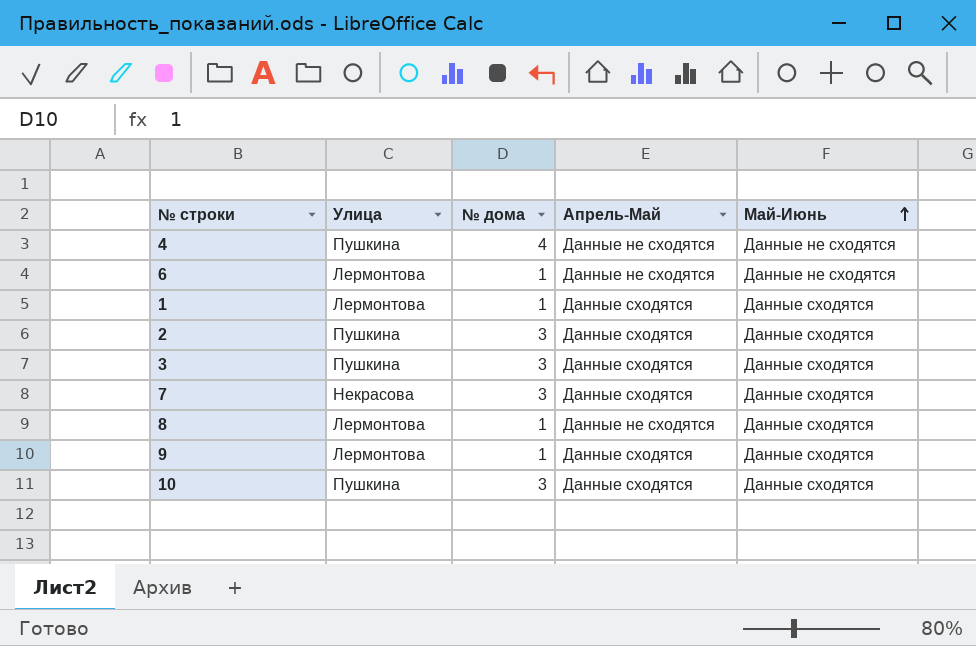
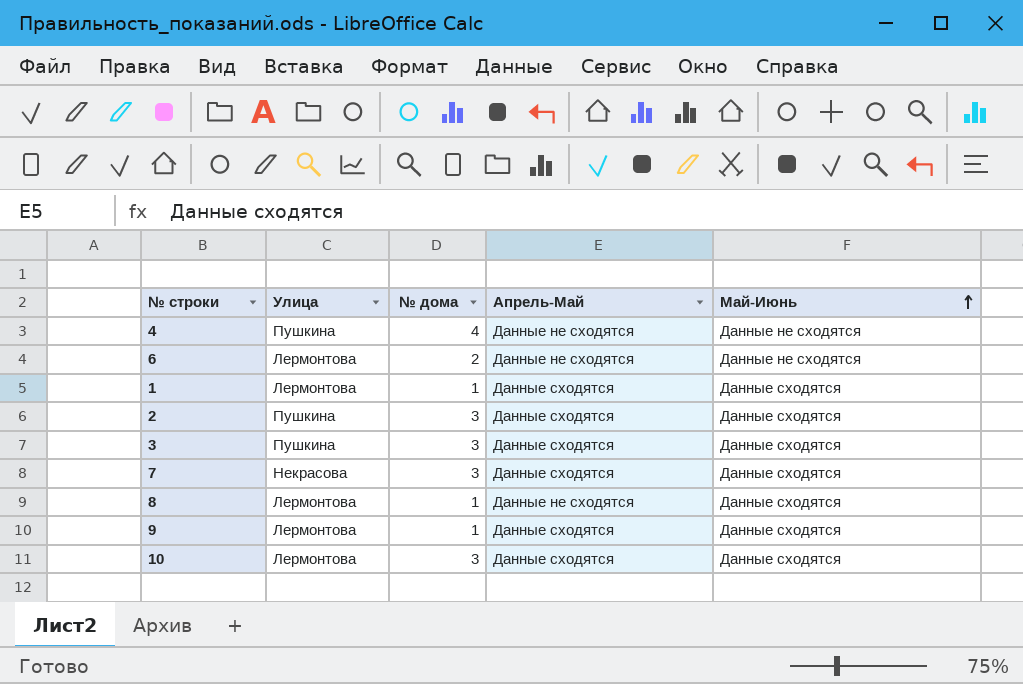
6 | № дома: 1 -> 2
10 | Улица: Пушкина -> Лермонтова

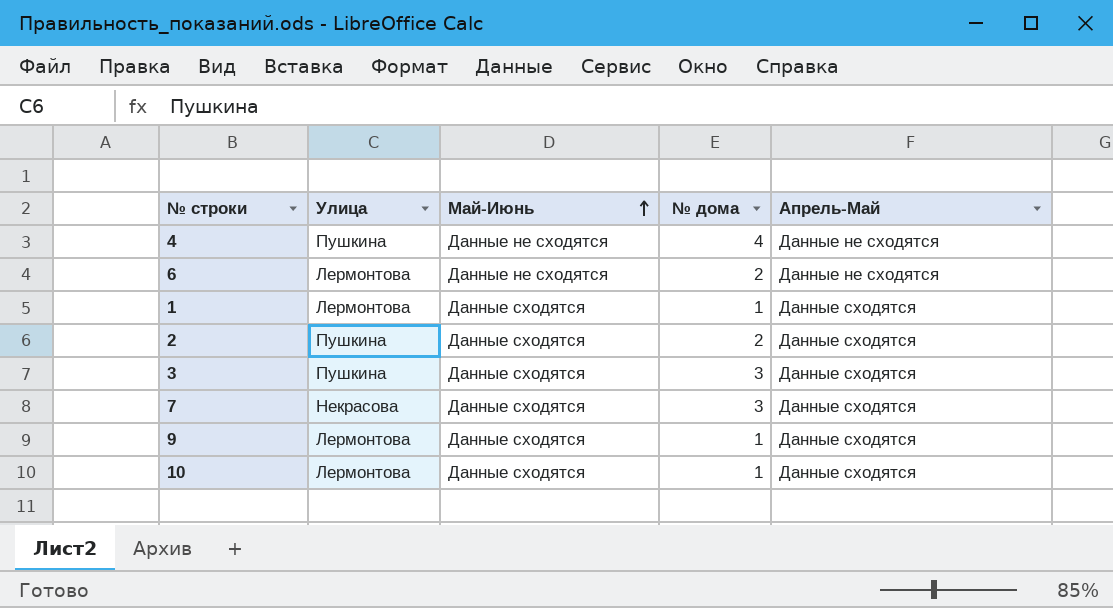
column Май-Июнь | position: 5 -> 3
row 8: Лермонтова | 1 | Данные не сходятся | Данные сходятся -> none
2 | № дома: 3 -> 2
10 | № дома: 3 -> 1

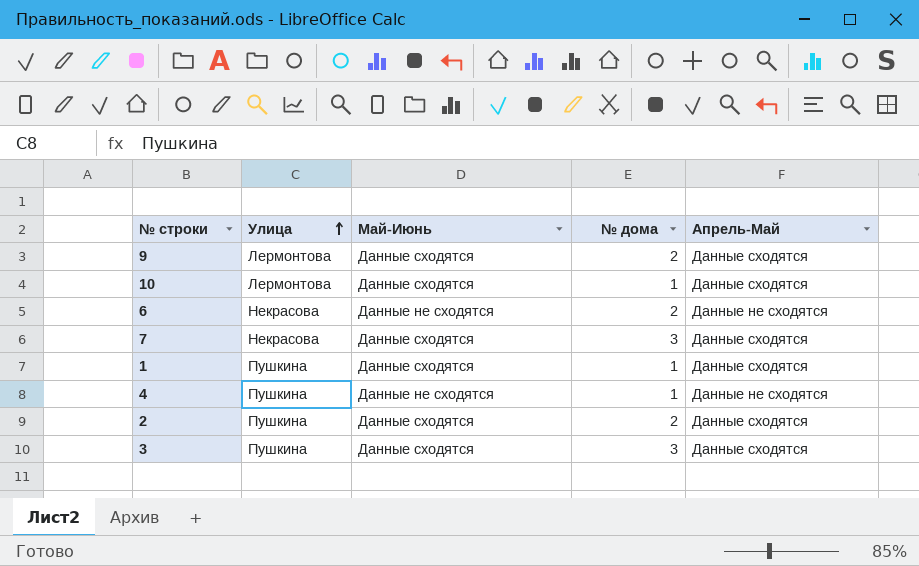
row order: Май-Июнь ascending -> Улица ascending
9 | № дома: 1 -> 2
6 | Улица: Лермонтова -> Некрасова
1 | Улица: Лермонтова -> Пушкина
4 | № дома: 4 -> 1

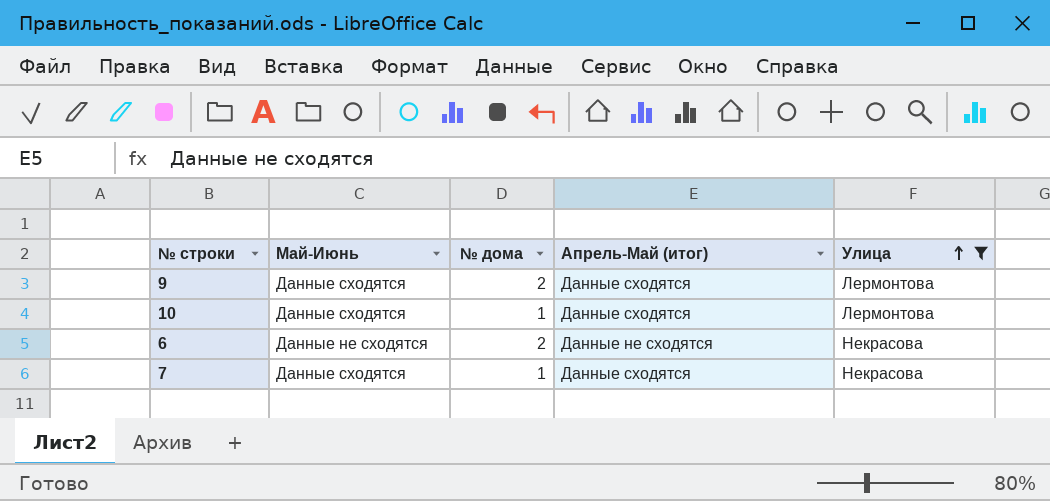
filter: none -> Улица != Пушкина
column name: Апрель-Май -> Апрель-Май (итог)
column Улица | position: 2 -> 5
7 | № дома: 3 -> 1

